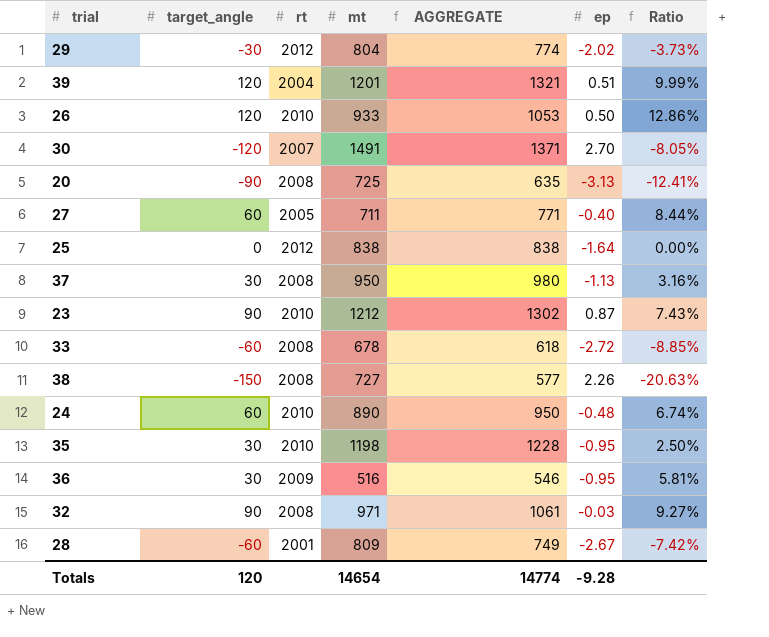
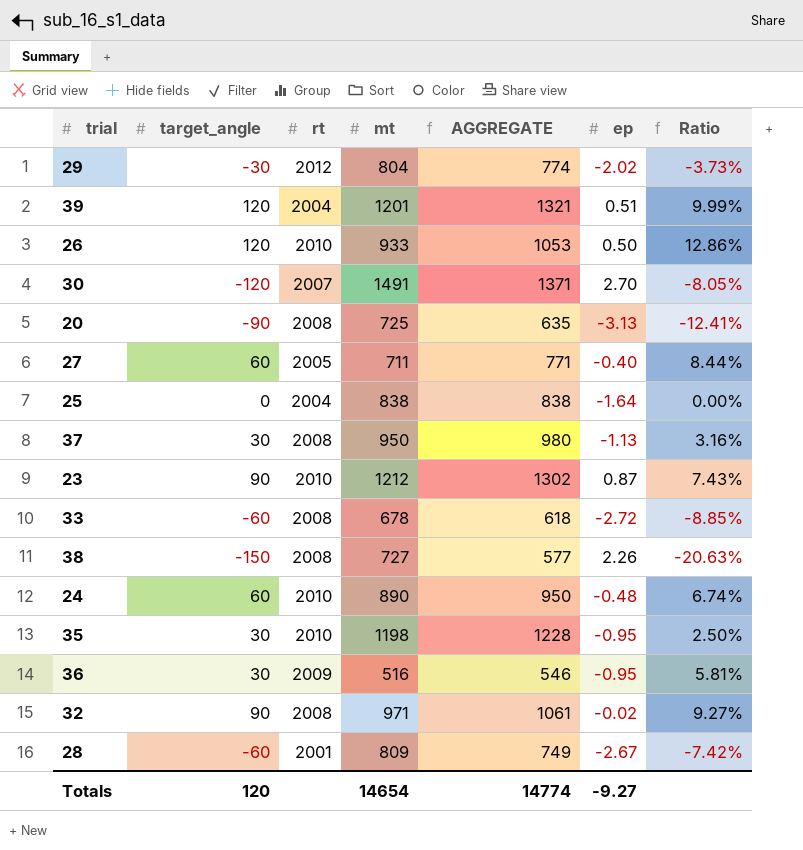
25 | rt: 2012 -> 2004
32 | ep: -0.03 -> -0.02
Totals | ep: -9.28 -> -9.27

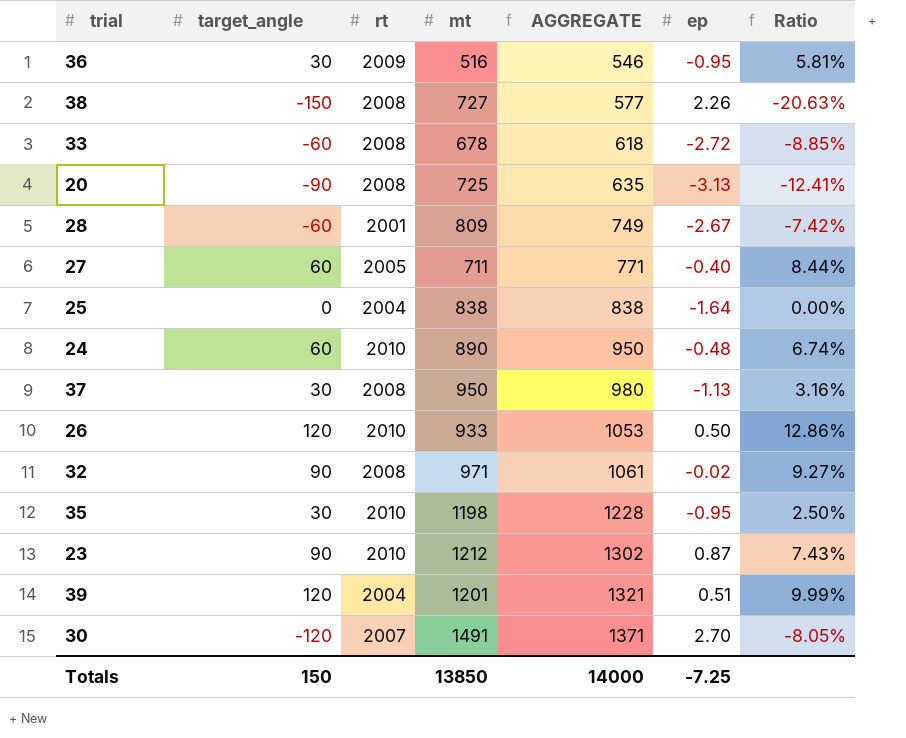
row order: none -> AGGREGATE ascending
row 29: -30 | 2012 | 804 | 774 | -2.02 | -3.73% -> none
Totals | target_angle: 120 -> 150
Totals | mt: 14654 -> 13850
Totals | AGGREGATE: 14774 -> 14000
Totals | ep: -9.27 -> -7.25

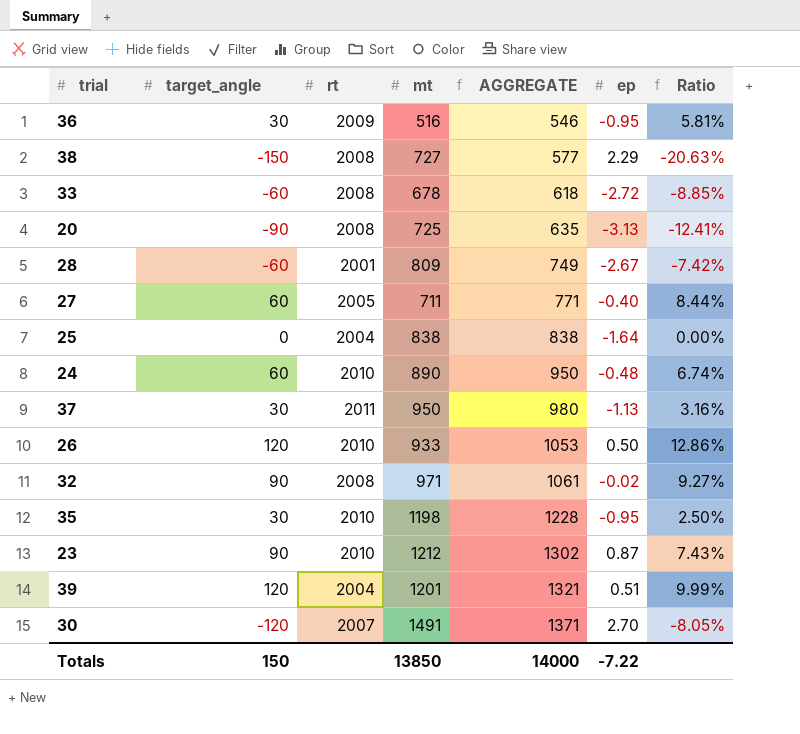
38 | ep: 2.26 -> 2.29
37 | rt: 2008 -> 2011
Totals | ep: -7.25 -> -7.22

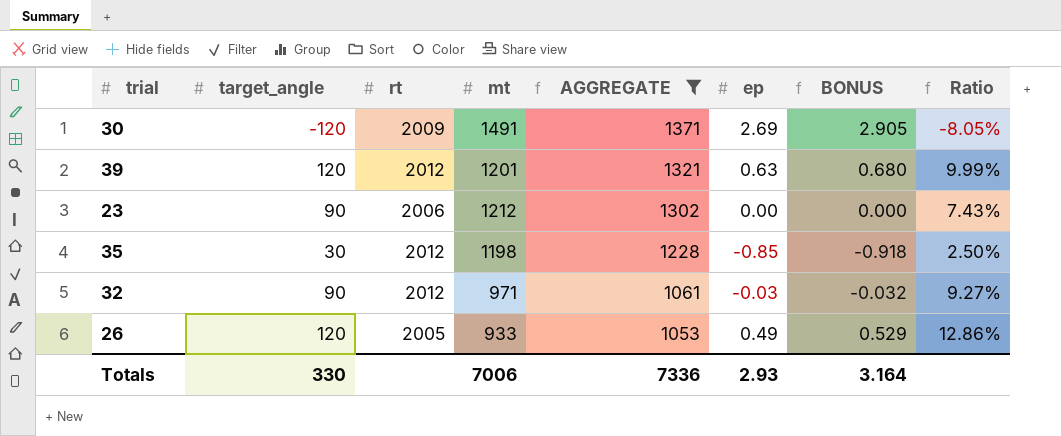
filter: none -> AGGREGATE >= 1053
row order: AGGREGATE ascending -> AGGREGATE descending
column BONUS | formula: none -> [ep] * 1.08
30 | rt: 2007 -> 2009
30 | ep: 2.70 -> 2.69
39 | rt: 2004 -> 2012
39 | ep: 0.51 -> 0.63
23 | rt: 2010 -> 2006
23 | ep: 0.87 -> 0.00
35 | rt: 2010 -> 2012
35 | ep: -0.95 -> -0.85
32 | rt: 2008 -> 2012
32 | ep: -0.02 -> -0.03
26 | rt: 2010 -> 2005
26 | ep: 0.50 -> 0.49
Totals | target_angle: 150 -> 330
Totals | mt: 13850 -> 7006
Totals | AGGREGATE: 14000 -> 7336
Totals | ep: -7.22 -> 2.93

